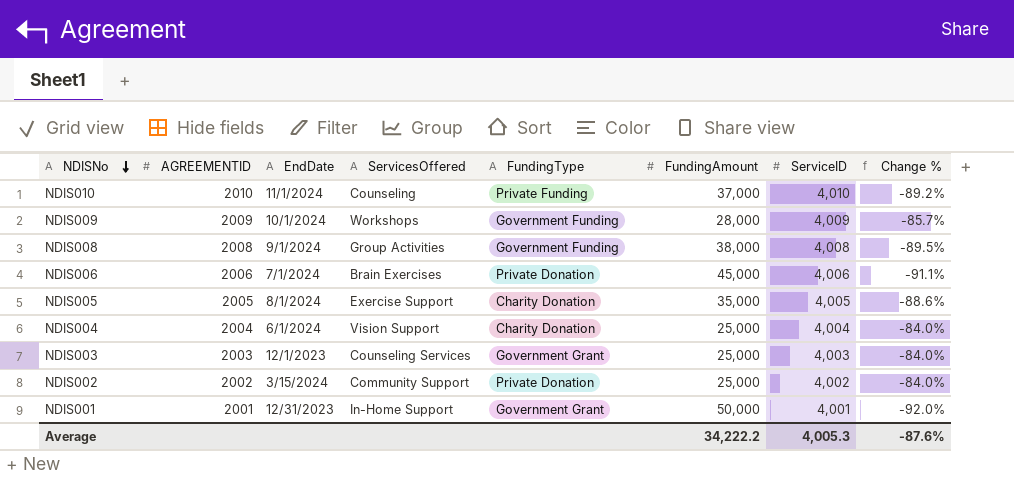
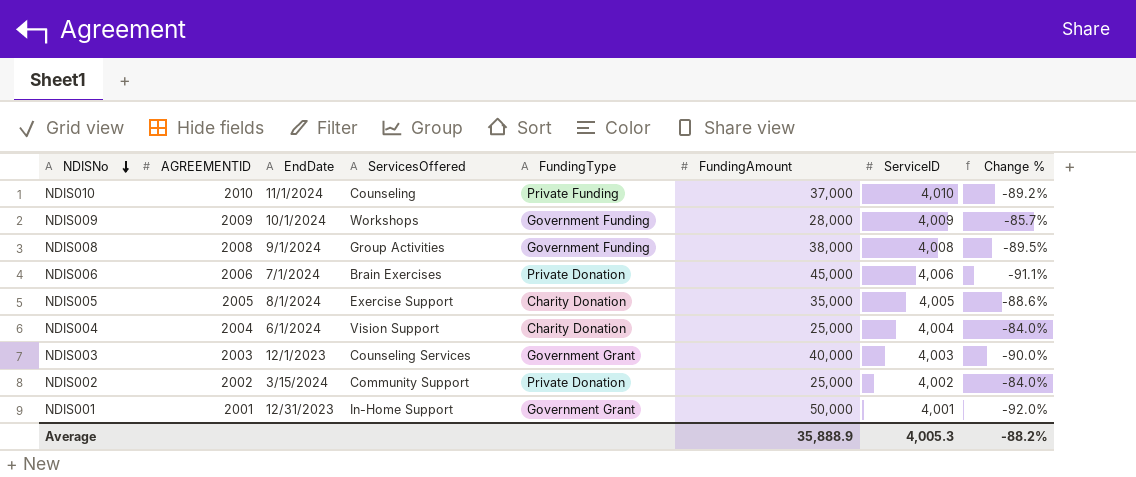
NDIS003 | FundingAmount: 25,000 -> 40,000
NDIS003 | Change %: -84.0% -> -90.0%
Average | FundingAmount: 34,222.2 -> 35,888.9
Average | Change %: -87.6% -> -88.2%

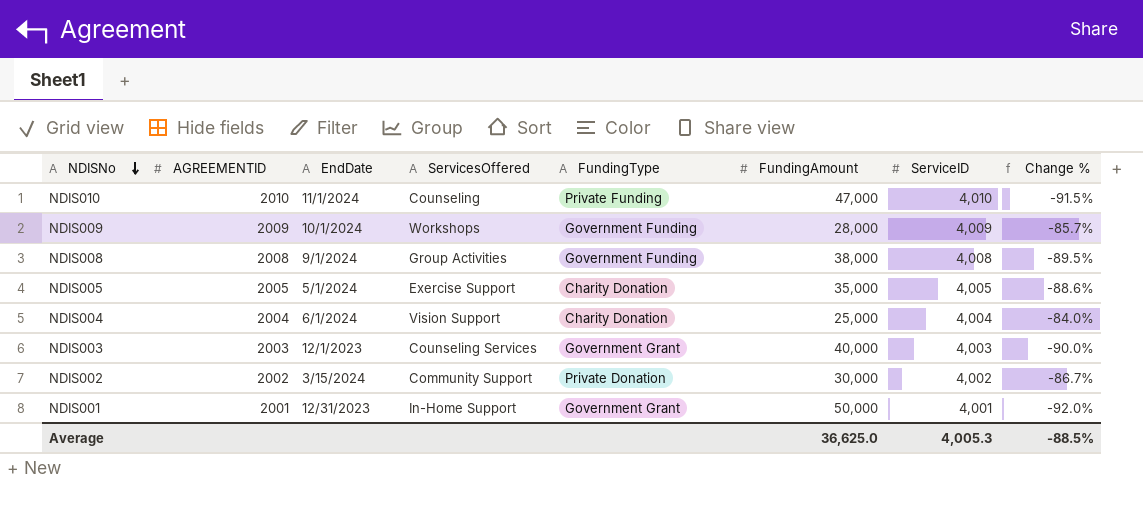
row NDIS006: 2006 | 7/1/2024 | Brain Exercises | Private Donation | 45,000 | 4,006 | -91.1% -> none
NDIS010 | FundingAmount: 37,000 -> 47,000
NDIS010 | Change %: -89.2% -> -91.5%
NDIS005 | EndDate: 8/1/2024 -> 5/1/2024
NDIS002 | FundingAmount: 25,000 -> 30,000
NDIS002 | Change %: -84.0% -> -86.7%
Average | FundingAmount: 35,888.9 -> 36,625.0
Average | Change %: -88.2% -> -88.5%

